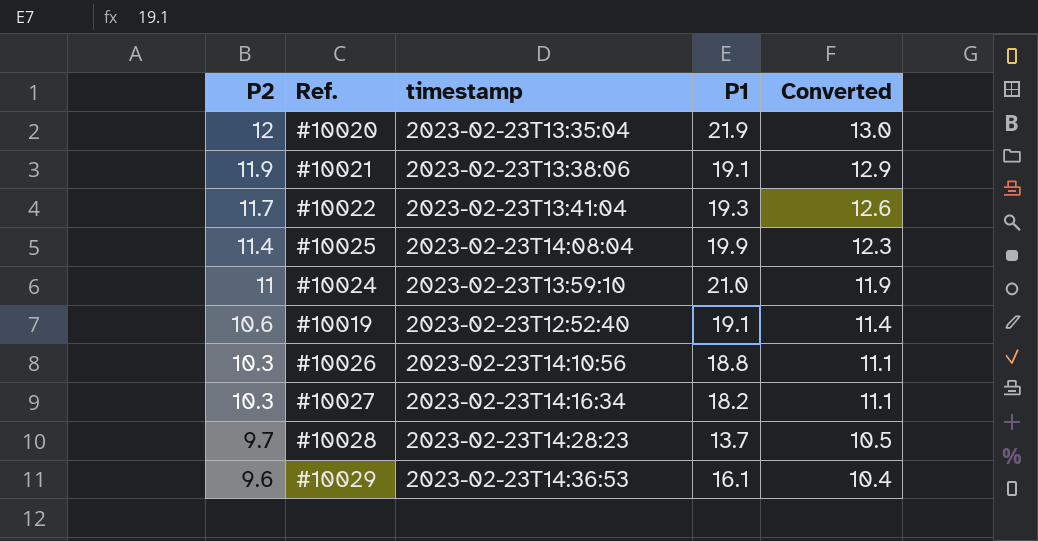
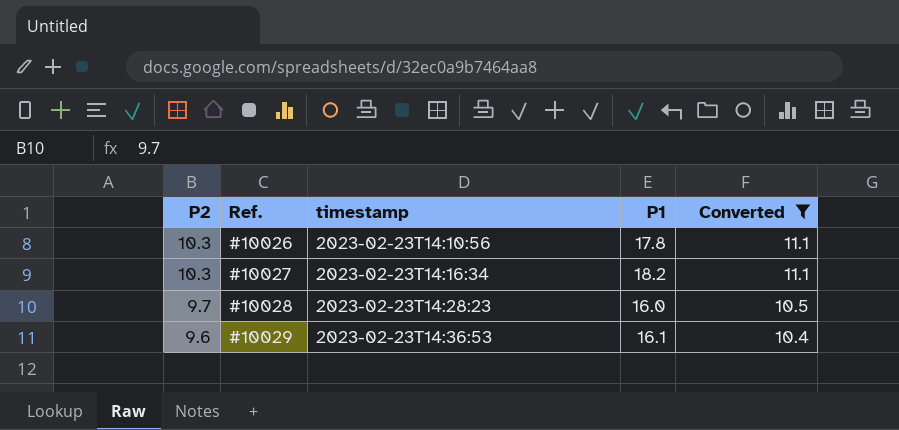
filter: none -> Converted <= 11.1
#10026 | P1: 18.8 -> 17.8
#10028 | P1: 13.7 -> 16.0

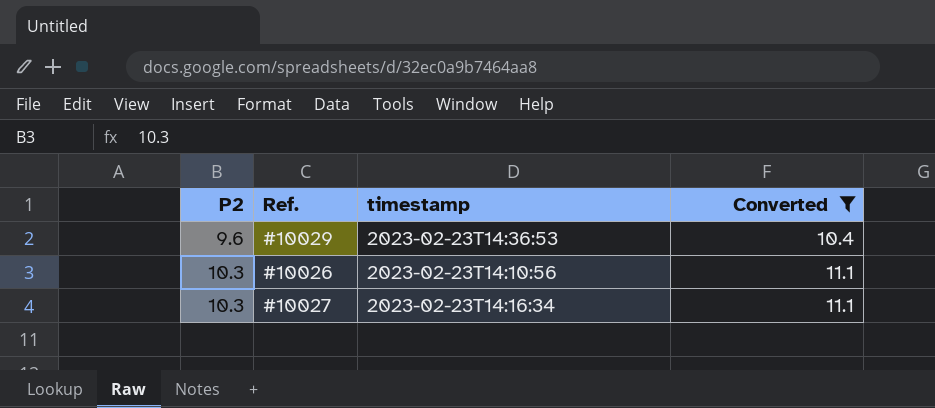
row order: P2 descending -> P2 ascending
column P1 | position: 4 -> none
row #10028: 9.7 | 2023-02-23T14:28:23 | 16.0 | 10.5 -> none

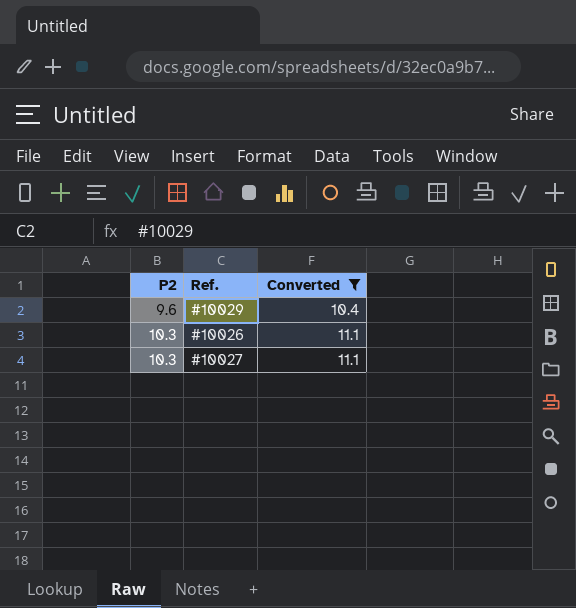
column timestamp | position: 3 -> none

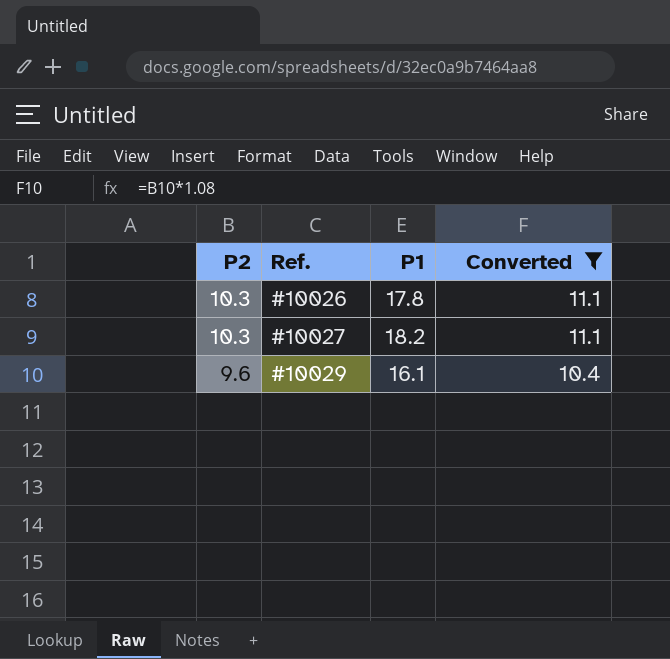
row order: P2 ascending -> P2 descending
column P1 | position: none -> 3

